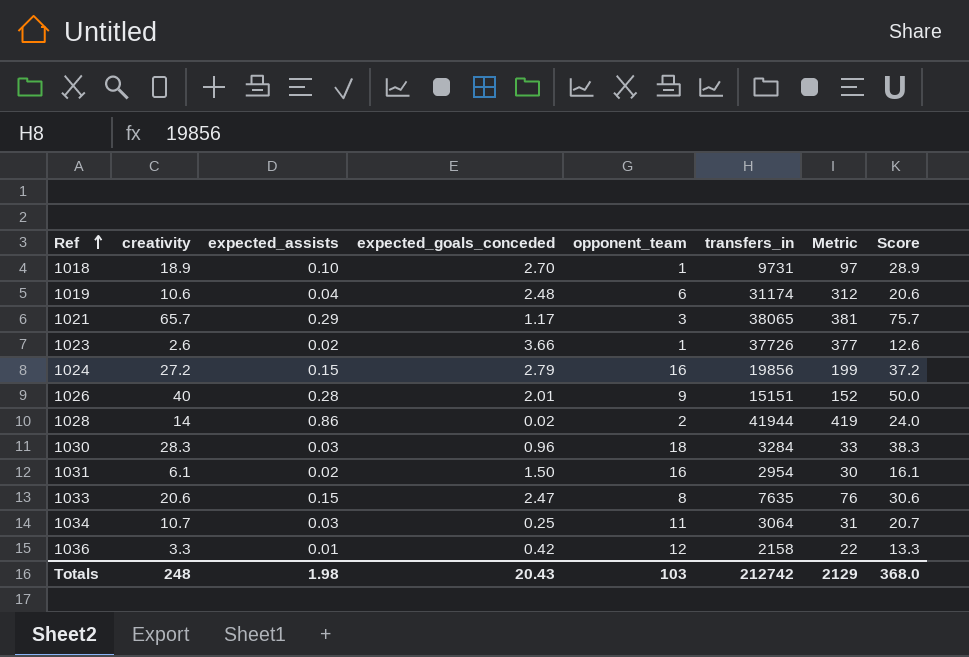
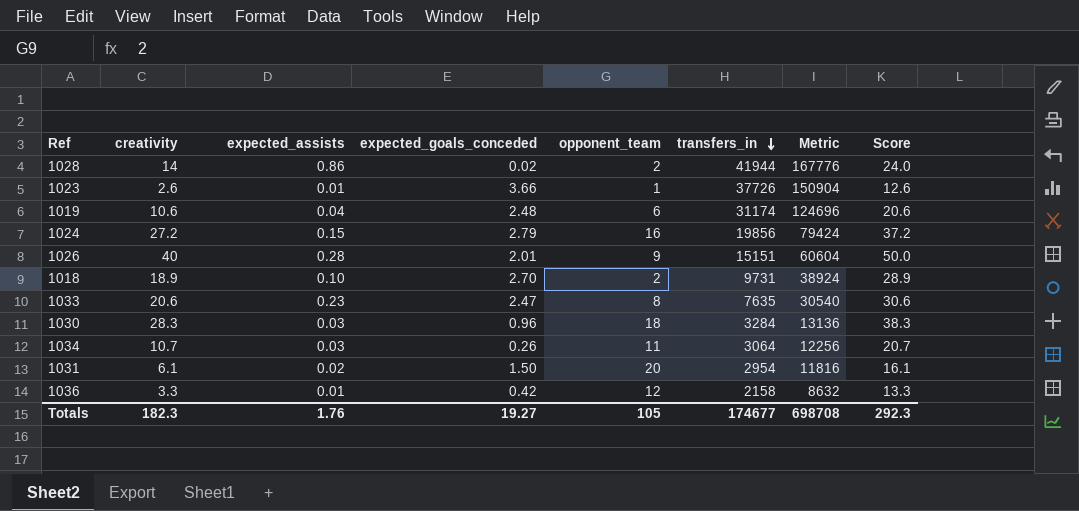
row order: Ref ascending -> transfers_in descending
column Metric | formula: [transfers_in] * 0.01 -> [transfers_in] * 4
row 1021: 65.7 | 0.29 | 1.17 | 3 | 38065 | 381 | 75.7 -> none
1023 | expected_assists: 0.02 -> 0.01
1018 | opponent_team: 1 -> 2
1033 | expected_assists: 0.15 -> 0.23
1034 | expected_goals_conceded: 0.25 -> 0.26
1031 | opponent_team: 16 -> 20
Totals | creativity: 248 -> 182.3
Totals | expected_assists: 1.98 -> 1.76
Totals | expected_goals_conceded: 20.43 -> 19.27
Totals | opponent_team: 103 -> 105
Totals | transfers_in: 212742 -> 174677
Totals | Metric: 2129 -> 698708
Totals | Score: 368.0 -> 292.3

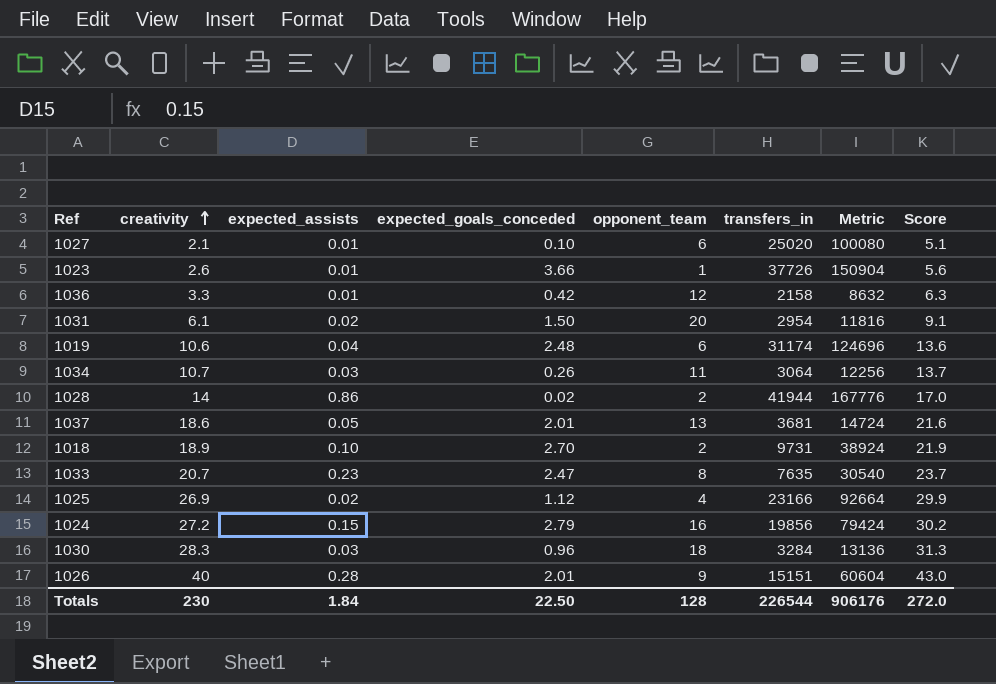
row order: transfers_in descending -> creativity ascending
column Score | formula: [creativity] + 10 -> [creativity] + 3
row 1027: none -> 2.1 | 0.01 | 0.10 | 6 | 25020 | 100080 | 5.1
row 1037: none -> 18.6 | 0.05 | 2.01 | 13 | 3681 | 14724 | 21.6
1033 | creativity: 20.6 -> 20.7
row 1025: none -> 26.9 | 0.02 | 1.12 | 4 | 23166 | 92664 | 29.9
Totals | creativity: 182.3 -> 230
Totals | expected_assists: 1.76 -> 1.84
Totals | expected_goals_conceded: 19.27 -> 22.50
Totals | opponent_team: 105 -> 128
Totals | transfers_in: 174677 -> 226544
Totals | Metric: 698708 -> 906176
Totals | Score: 292.3 -> 272.0

